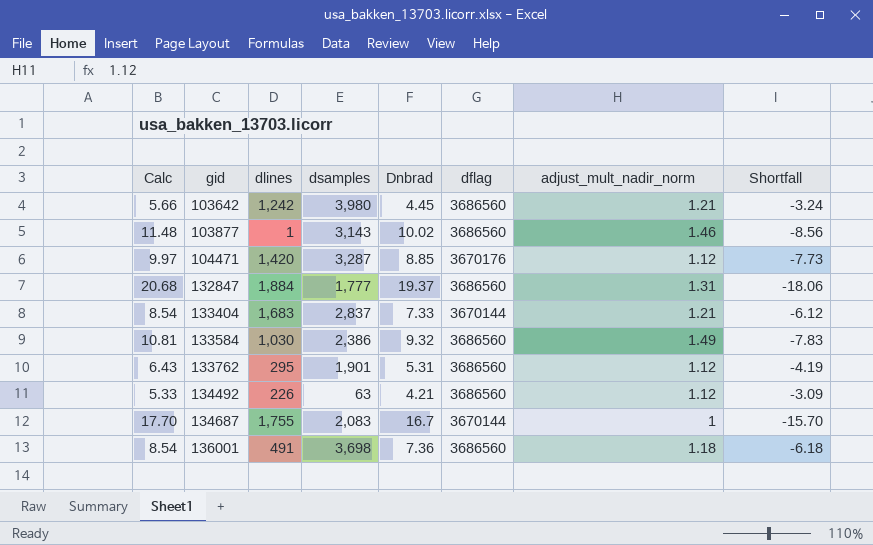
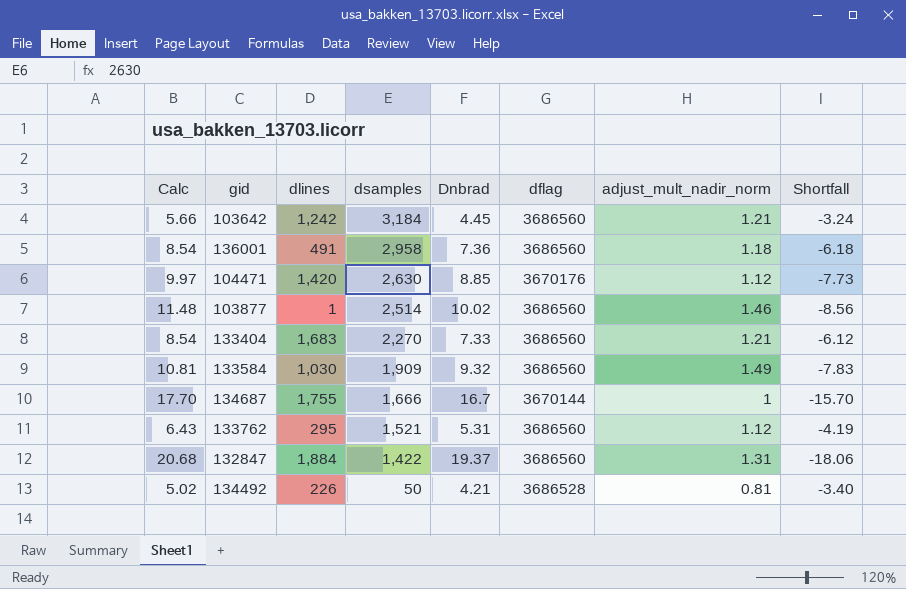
row order: gid ascending -> dsamples descending
103642 | dsamples: 3,980 -> 3,184
136001 | dsamples: 3,698 -> 2,958
104471 | dsamples: 3,287 -> 2,630
103877 | dsamples: 3,143 -> 2,514
133404 | dsamples: 2,837 -> 2,270
133404 | dflag: 3670144 -> 3686560
133584 | dsamples: 2,386 -> 1,909
134687 | dsamples: 2,083 -> 1,666
133762 | dsamples: 1,901 -> 1,521
132847 | dsamples: 1,777 -> 1,422
134492 | Calc: 5.33 -> 5.02
134492 | dsamples: 63 -> 50
134492 | dflag: 3686560 -> 3686528
134492 | adjust_mult_nadir_norm: 1.12 -> 0.81
134492 | Shortfall: -3.09 -> -3.40

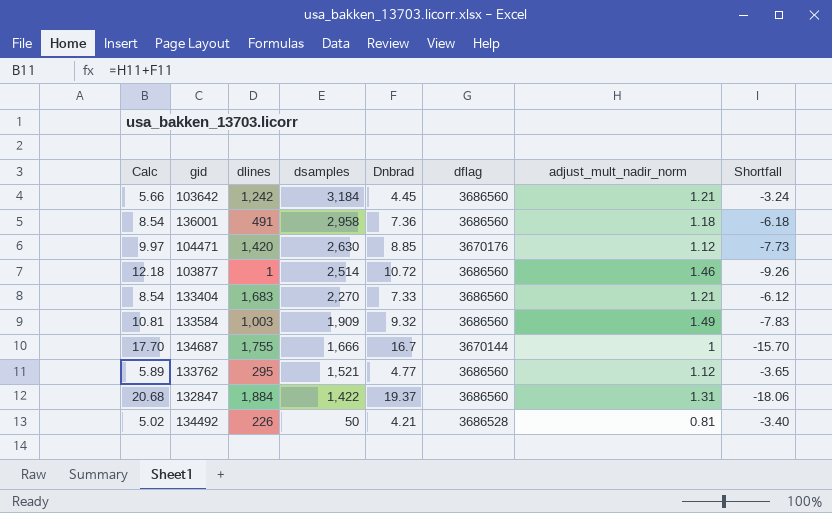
103877 | Calc: 11.48 -> 12.18
103877 | Dnbrad: 10.02 -> 10.72
103877 | Shortfall: -8.56 -> -9.26
133584 | dlines: 1,030 -> 1,003
133762 | Calc: 6.43 -> 5.89
133762 | Dnbrad: 5.31 -> 4.77
133762 | Shortfall: -4.19 -> -3.65

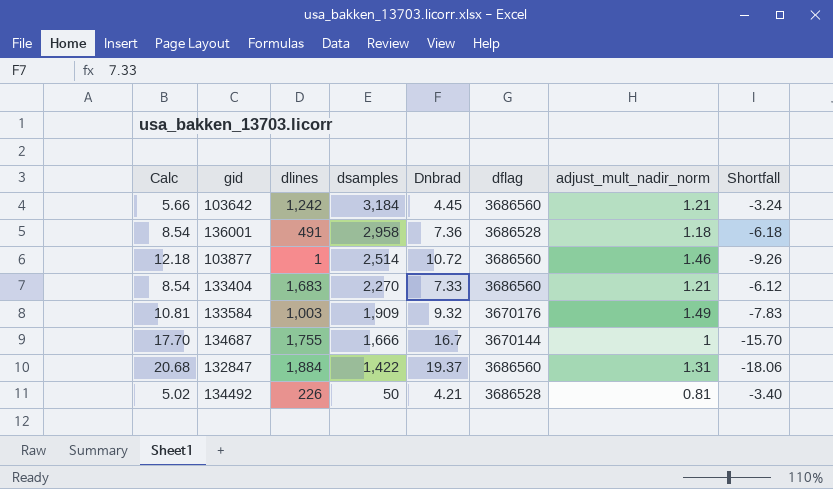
row 104471: 9.97 | 1,420 | 2,630 | 8.85 | 3670176 | 1.12 | -7.73 -> none
row 133762: 5.89 | 295 | 1,521 | 4.77 | 3686560 | 1.12 | -3.65 -> none
136001 | dflag: 3686560 -> 3686528
133584 | dflag: 3686560 -> 3670176

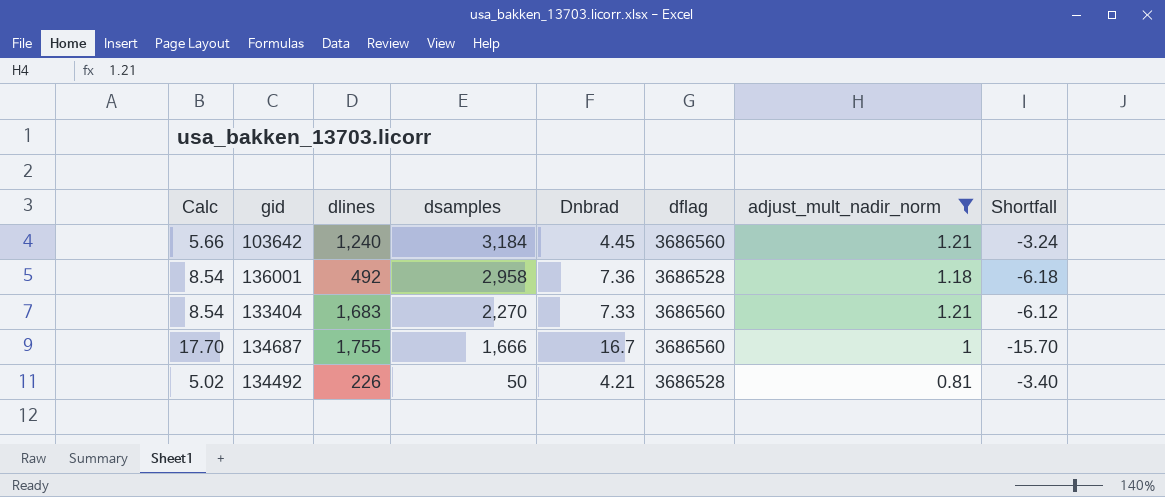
filter: none -> adjust_mult_nadir_norm <= 1.21
103642 | dlines: 1,242 -> 1,240
136001 | dlines: 491 -> 492
134687 | dflag: 3670144 -> 3686560

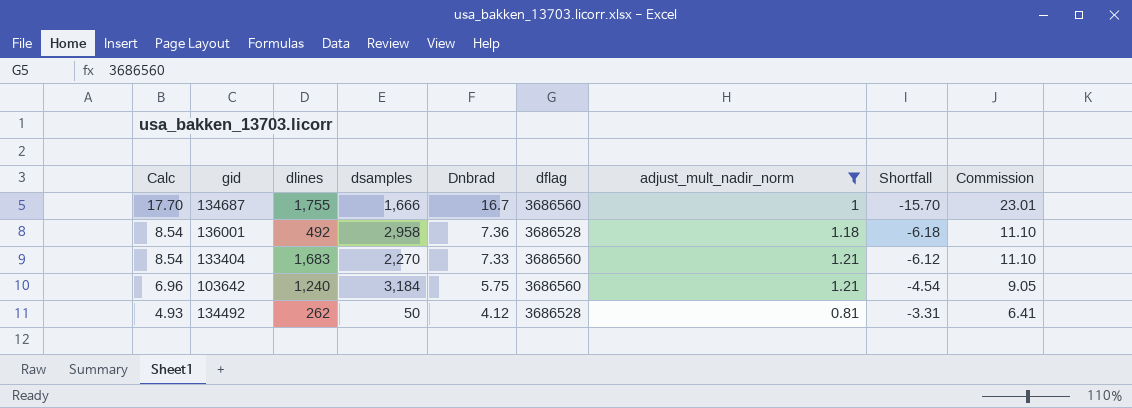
row order: dsamples descending -> Calc descending
column Commission | formula: none -> [Calc] * 1.3
103642 | Calc: 5.66 -> 6.96
103642 | Dnbrad: 4.45 -> 5.75
103642 | Shortfall: -3.24 -> -4.54
134492 | Calc: 5.02 -> 4.93
134492 | dlines: 226 -> 262
134492 | Dnbrad: 4.21 -> 4.12
134492 | Shortfall: -3.40 -> -3.31

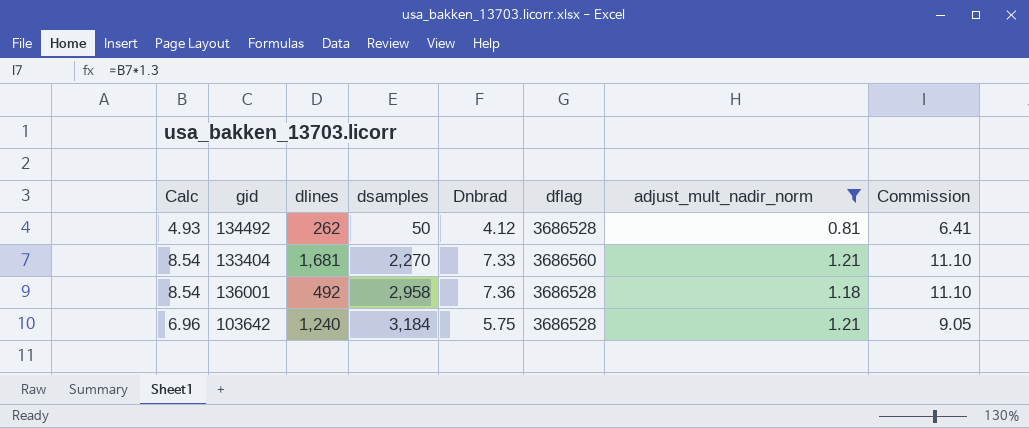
row order: Calc descending -> dsamples ascending
column Shortfall | formula: [adjust_mult_nadir_norm] - [Dnbrad] -> none
row 134687: 17.70 | 1,755 | 1,666 | 16.7 | 3686560 | 1 | -15.70 | 23.01 -> none
133404 | dlines: 1,683 -> 1,681
103642 | dflag: 3686560 -> 3686528

